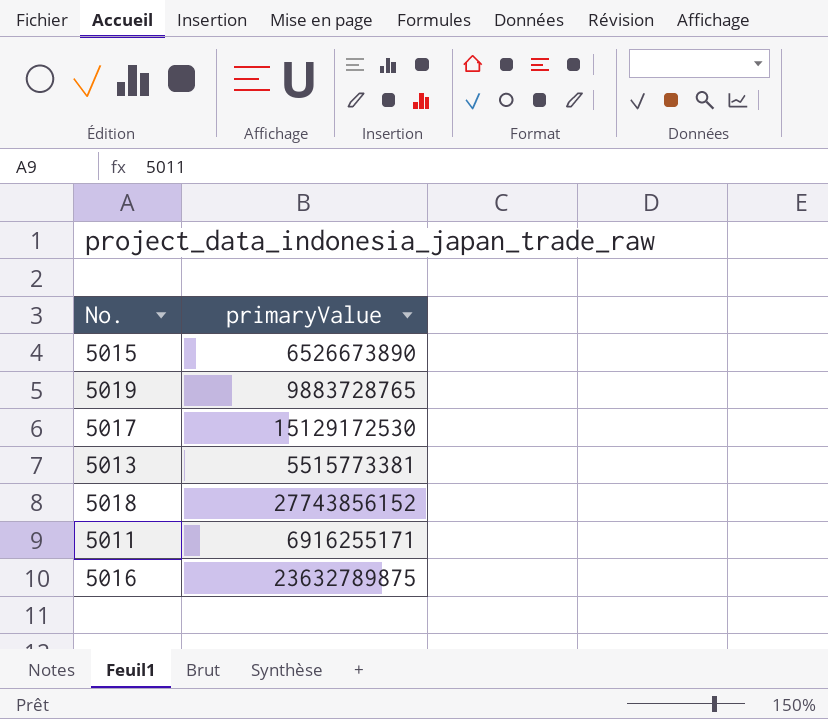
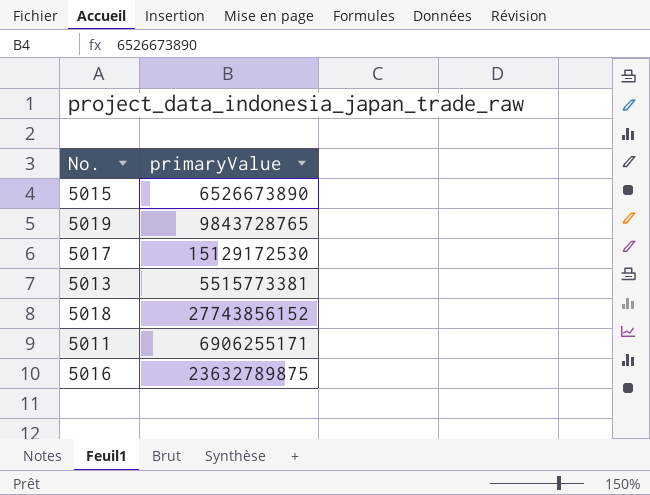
5019 | primaryValue: 9883728765 -> 9843728765
5011 | primaryValue: 6916255171 -> 6906255171

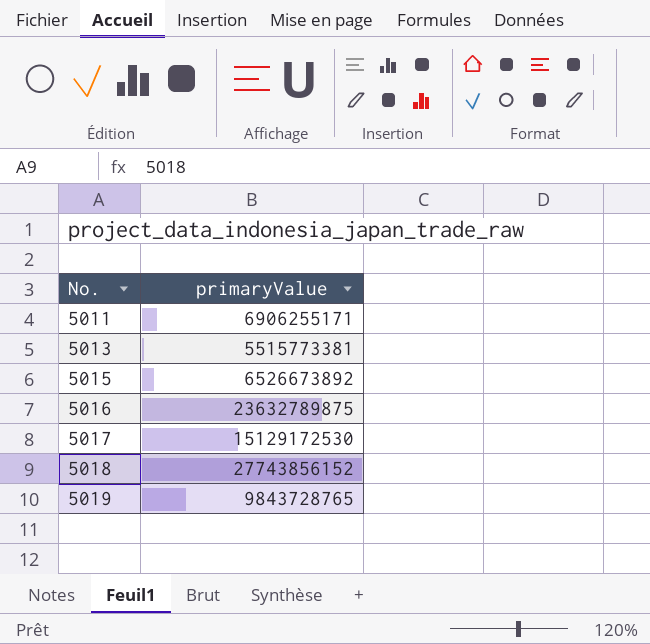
row order: none -> No. ascending
5015 | primaryValue: 6526673890 -> 6526673892

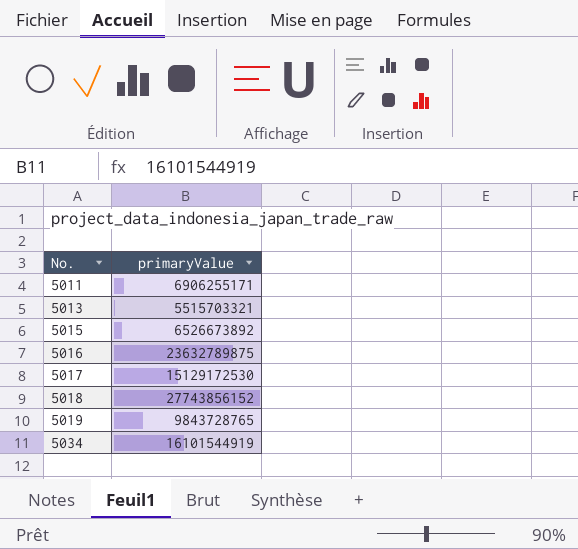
5013 | primaryValue: 5515773381 -> 5515703321
row 5034: none -> 16101544919

